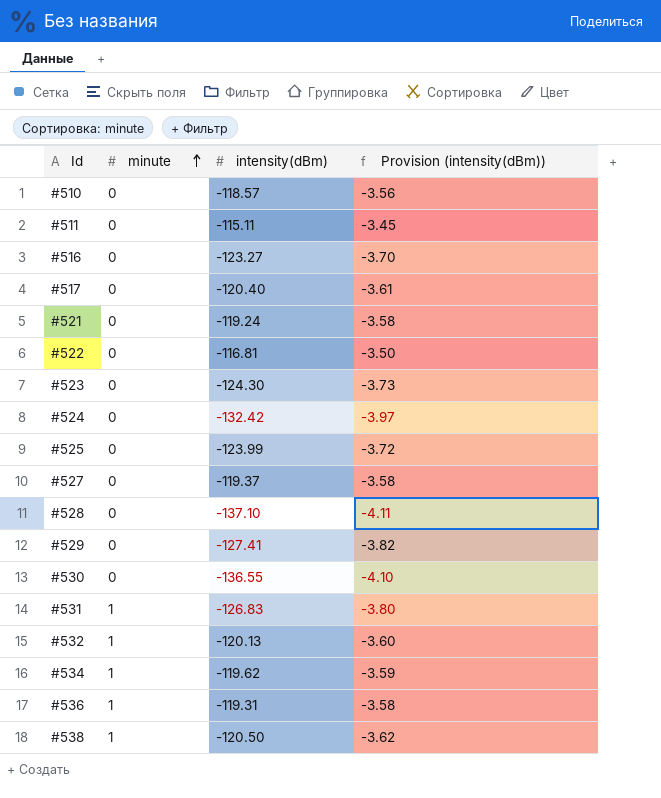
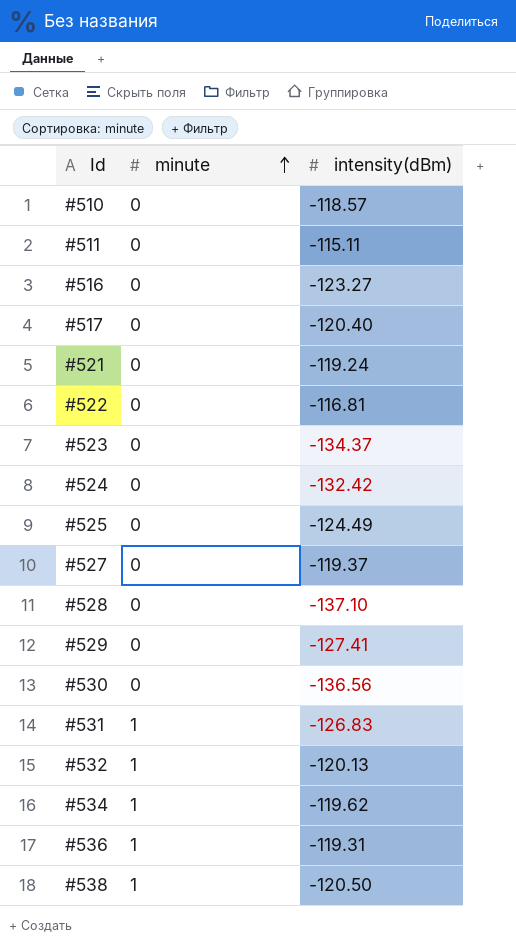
column Provision (intensity(dBm)) | formula: [intensity(dBm)] * 0.03 -> none
#523 | intensity(dBm): -124.30 -> -134.37
#525 | intensity(dBm): -123.99 -> -124.49
#530 | intensity(dBm): -136.55 -> -136.56

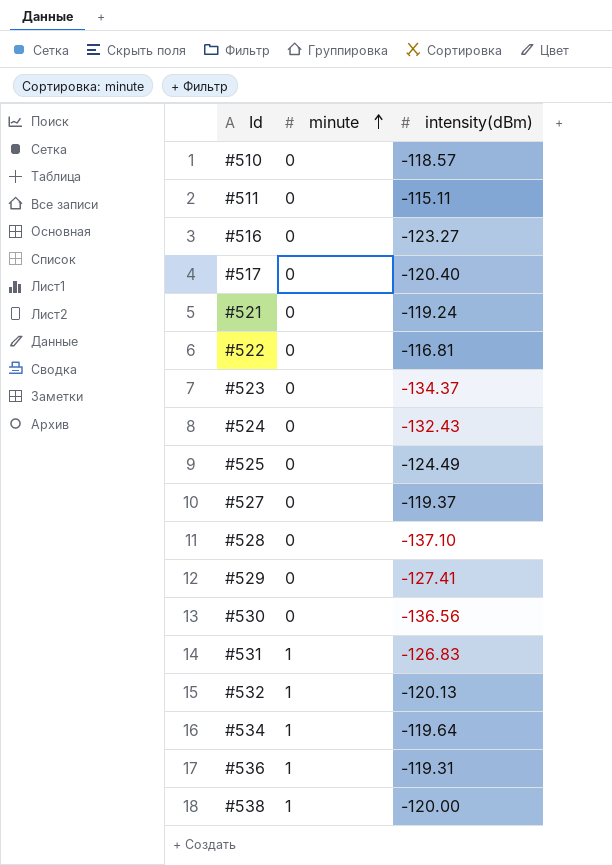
#524 | intensity(dBm): -132.42 -> -132.43
#534 | intensity(dBm): -119.62 -> -119.64
#538 | intensity(dBm): -120.50 -> -120.00

